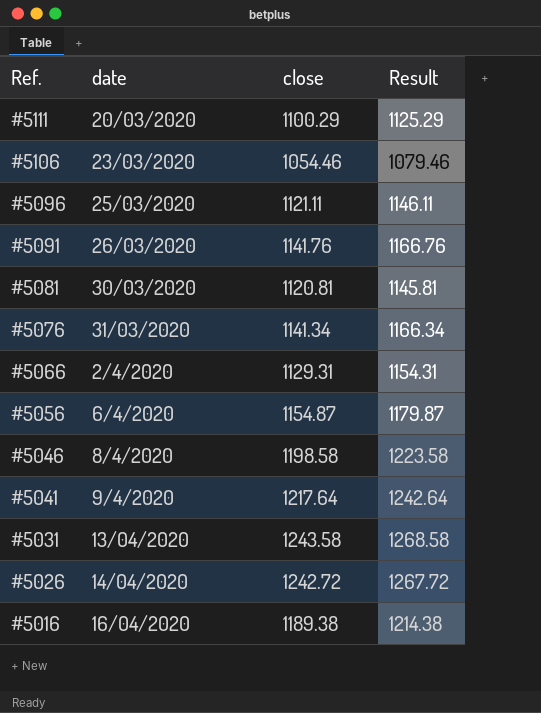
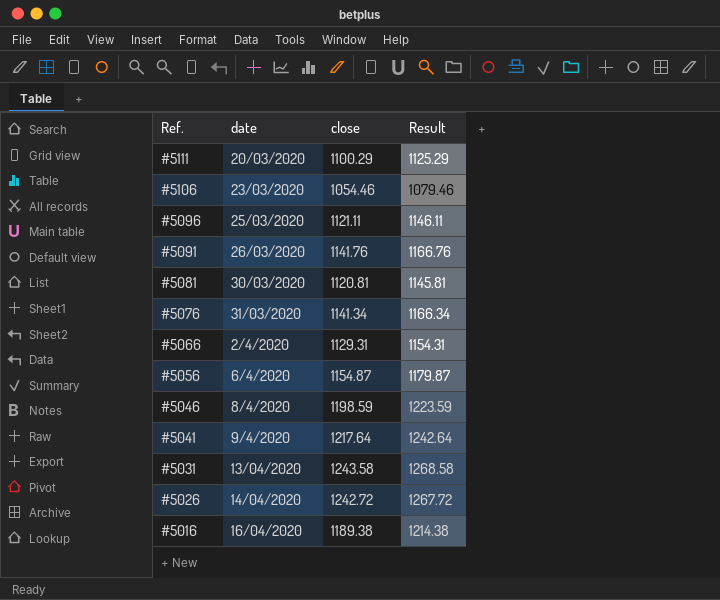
#5046 | close: 1198.58 -> 1198.59
#5046 | Result: 1223.58 -> 1223.59

